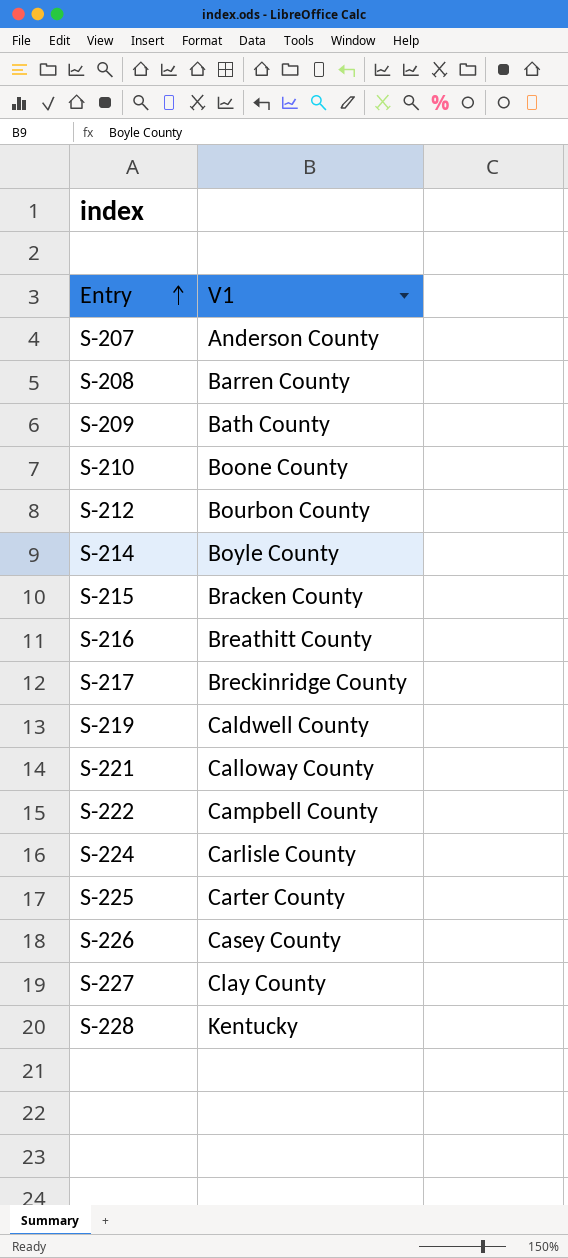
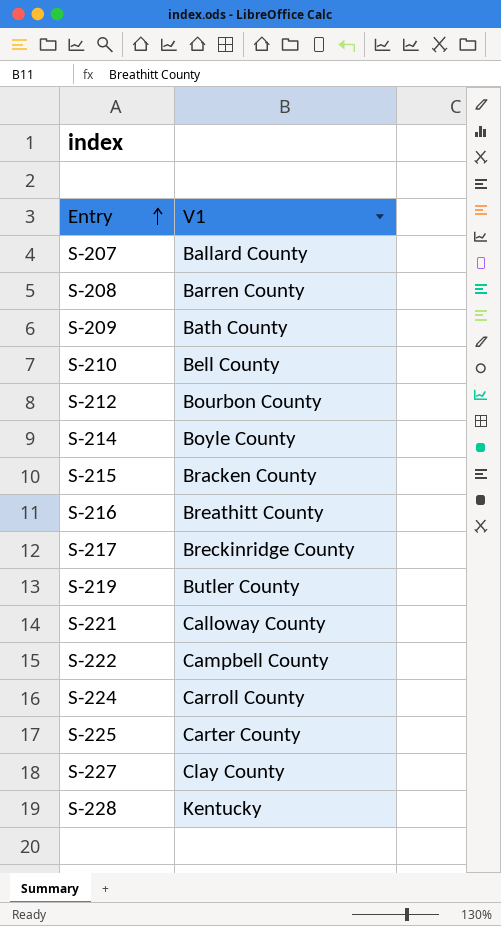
row S-226: Casey County -> none
S-207 | V1: Anderson County -> Ballard County
S-210 | V1: Boone County -> Bell County
S-219 | V1: Caldwell County -> Butler County
S-224 | V1: Carlisle County -> Carroll County

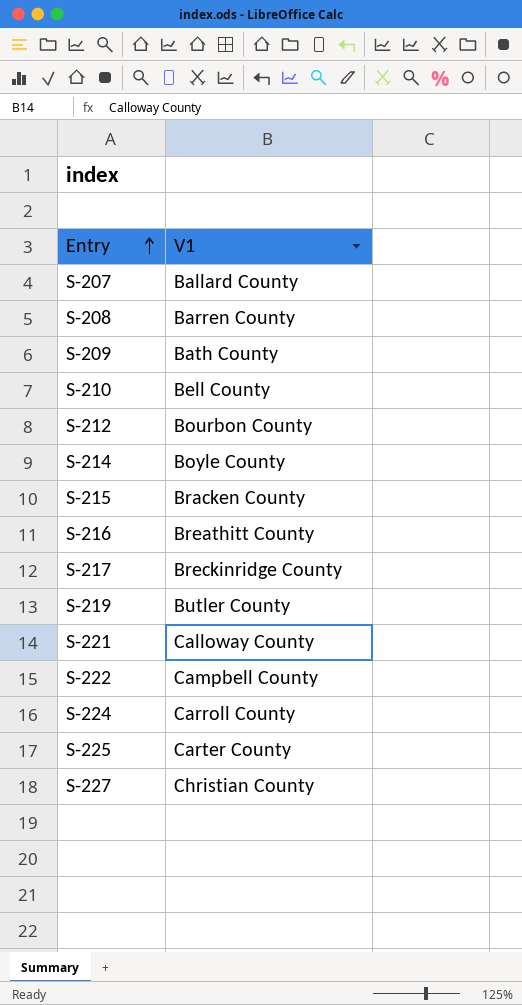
row S-228: Kentucky -> none
S-227 | V1: Clay County -> Christian County

